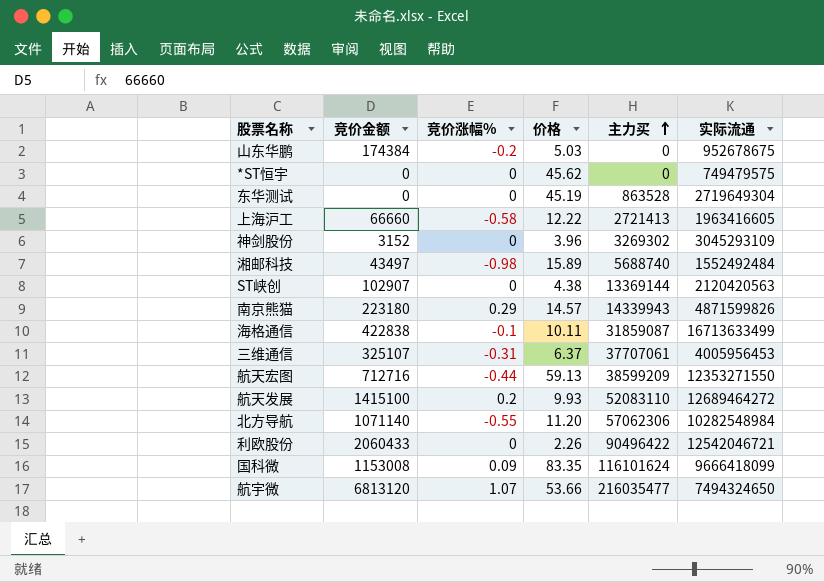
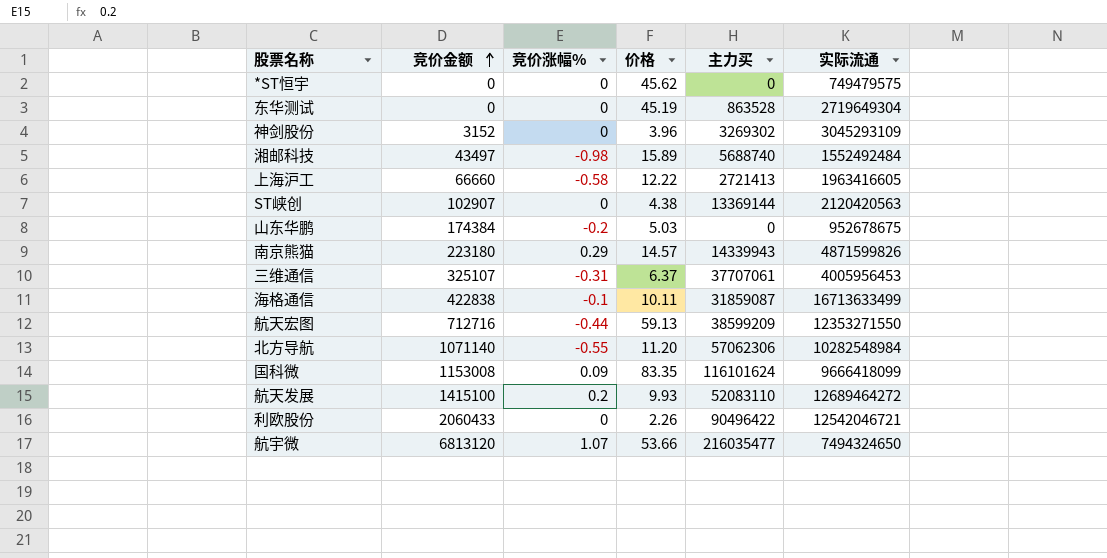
row order: 主力买 ascending -> 竞价金额 ascending

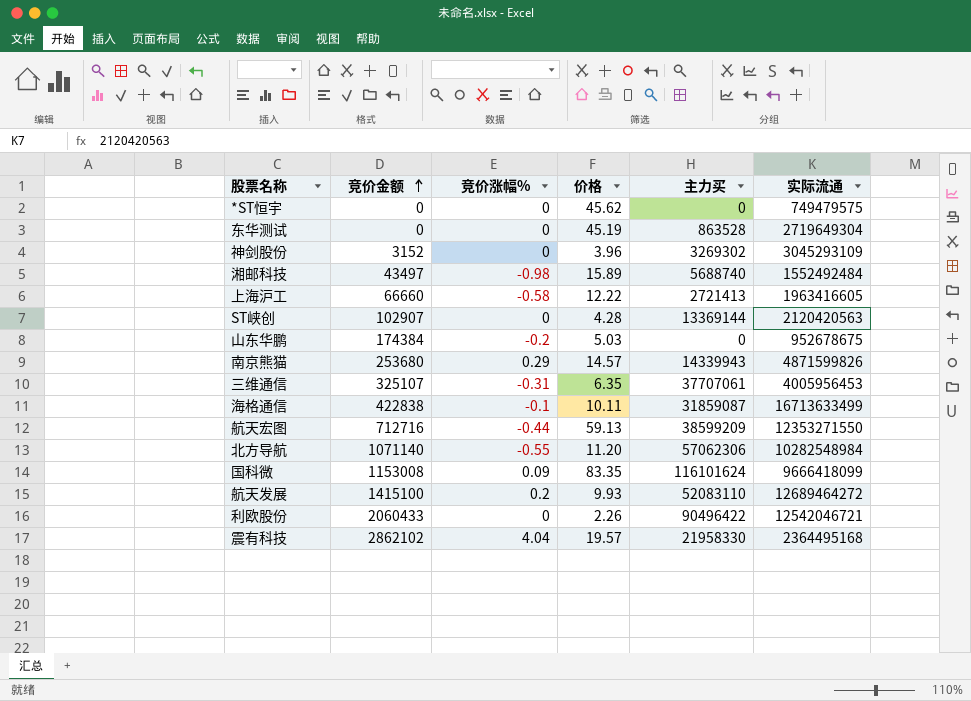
row 航宇微: 6813120 | 1.07 | 53.66 | 216035477 | 7494324650 -> none
ST峡创 | 价格: 4.38 -> 4.28
南京熊猫 | 竞价金额: 223180 -> 253680
三维通信 | 价格: 6.37 -> 6.35
row 震有科技: none -> 2862102 | 4.04 | 19.57 | 21958330 | 2364495168

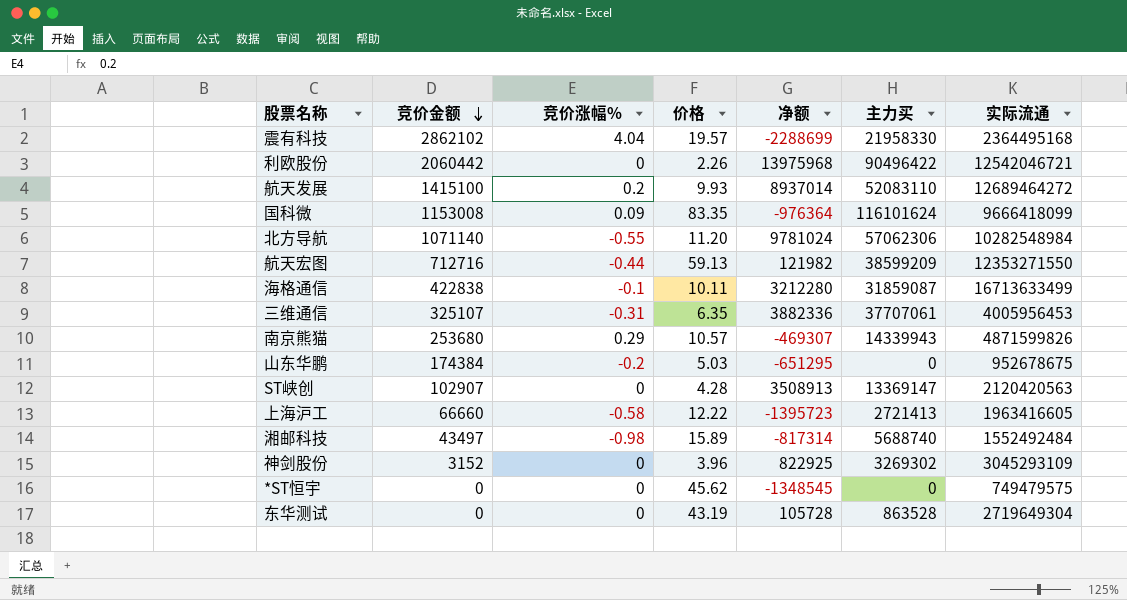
row order: 竞价金额 ascending -> 竞价金额 descending
column 净额 | position: none -> 5
利欧股份 | 竞价金额: 2060433 -> 2060442
南京熊猫 | 价格: 14.57 -> 10.57
ST峡创 | 主力买: 13369144 -> 13369147
东华测试 | 价格: 45.19 -> 43.19

